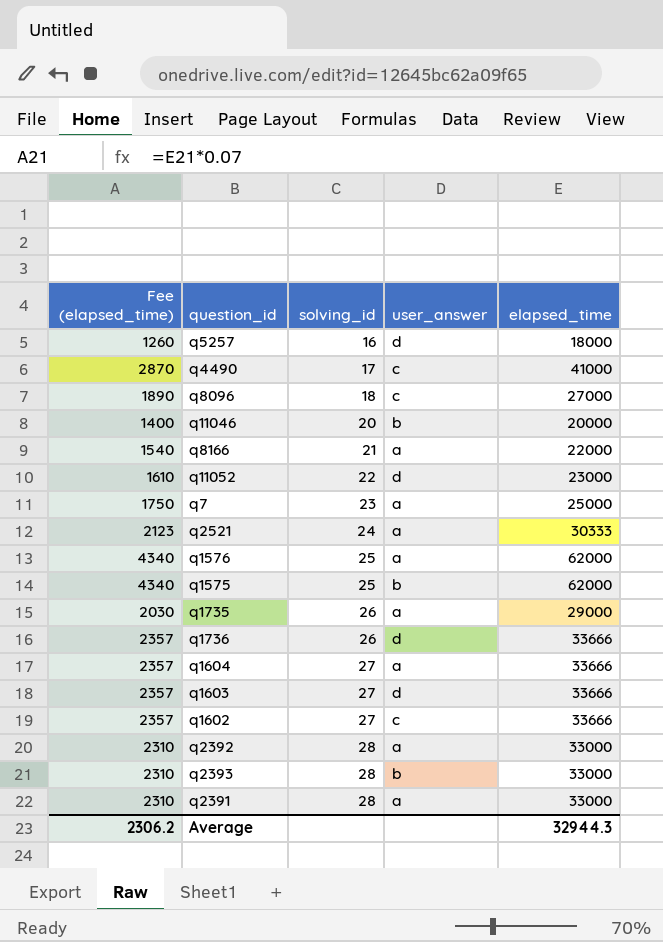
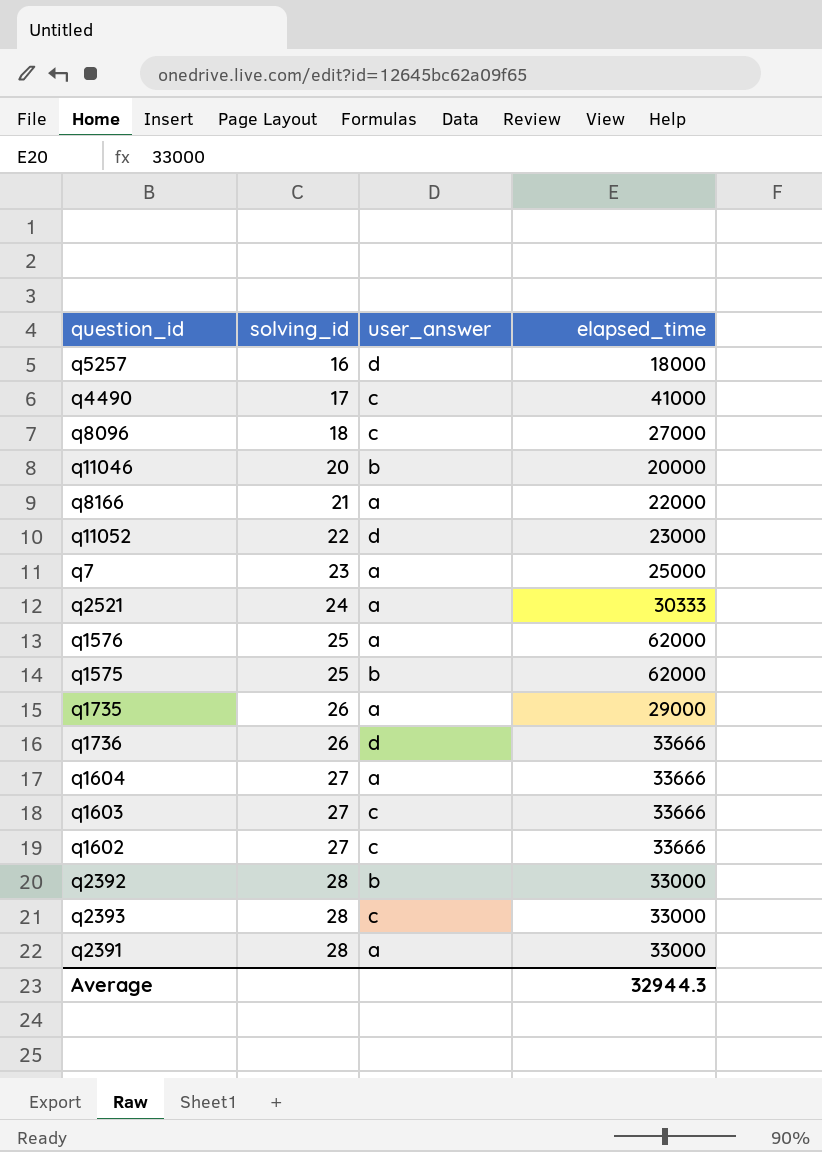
column Fee (elapsed_time) | formula: [elapsed_time] * 0.07 -> none
q1603 | user_answer: d -> c
q2392 | user_answer: a -> b
q2393 | user_answer: b -> c

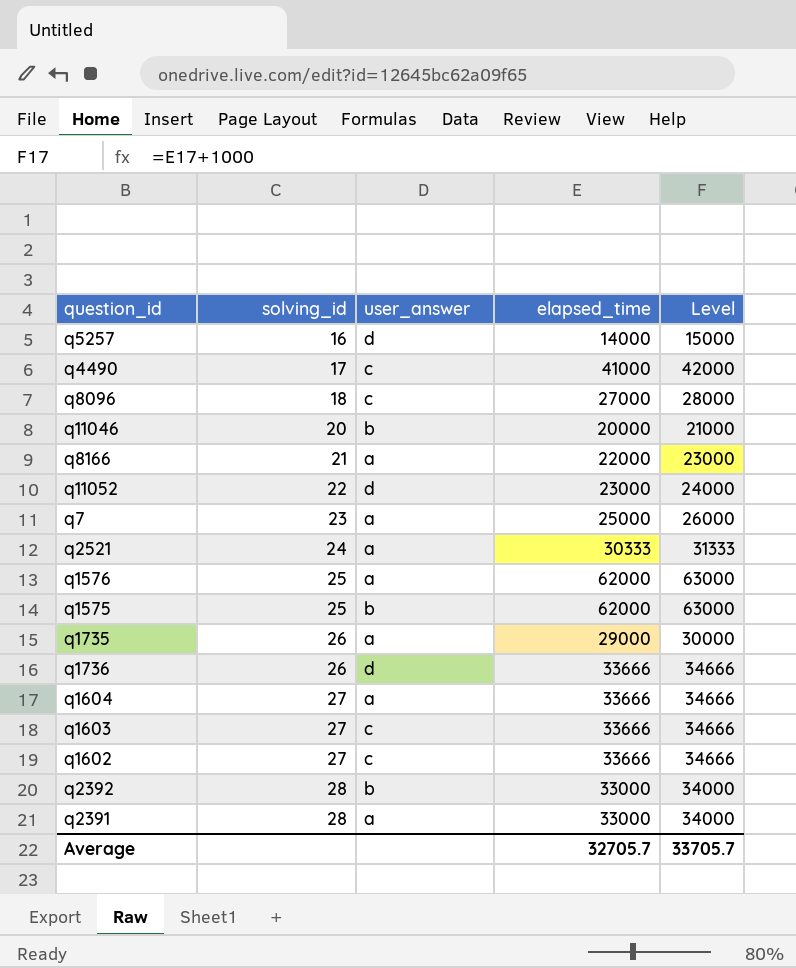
column Level | formula: none -> [elapsed_time] + 1000
row q2393: 28 | c | 33000 -> none
q5257 | elapsed_time: 18000 -> 14000
Average | elapsed_time: 32944.3 -> 32705.7

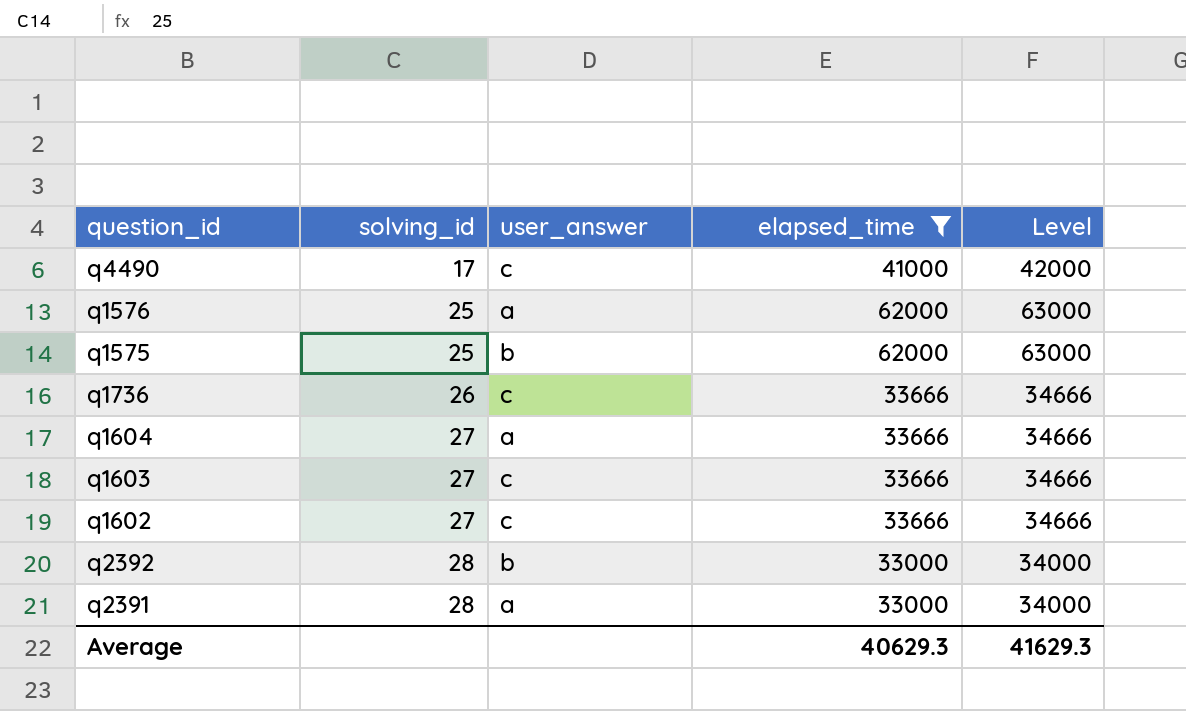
filter: none -> elapsed_time >= 33000
q1736 | user_answer: d -> c
Average | elapsed_time: 32705.7 -> 40629.3
Average | Level: 33705.7 -> 41629.3

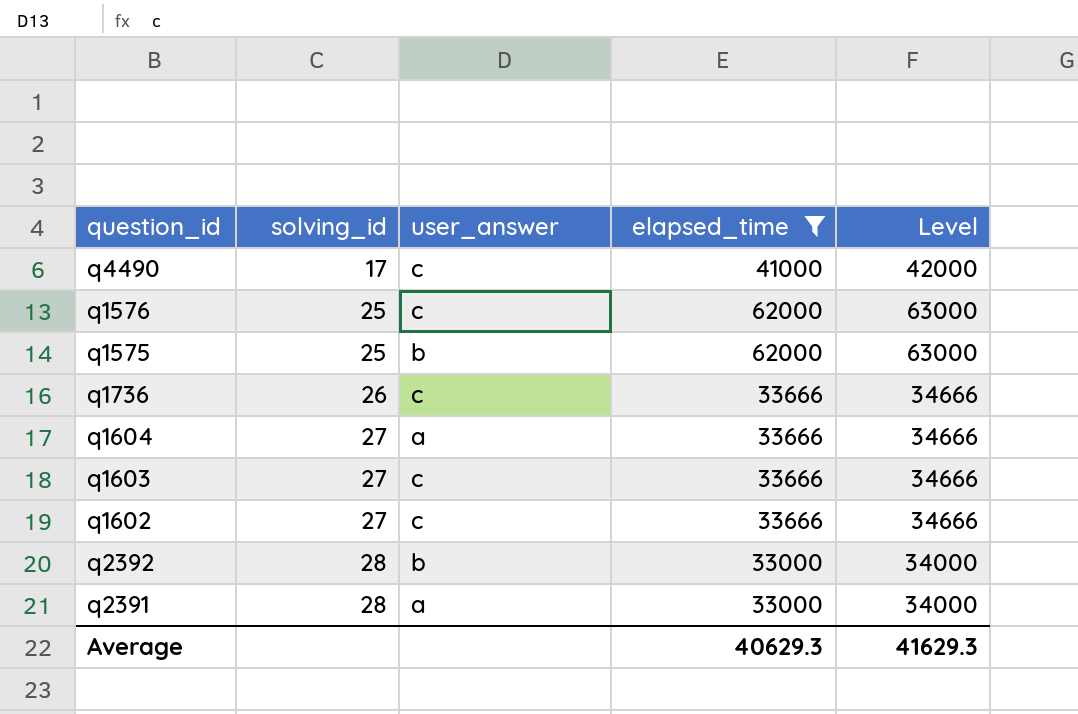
q1576 | user_answer: a -> c

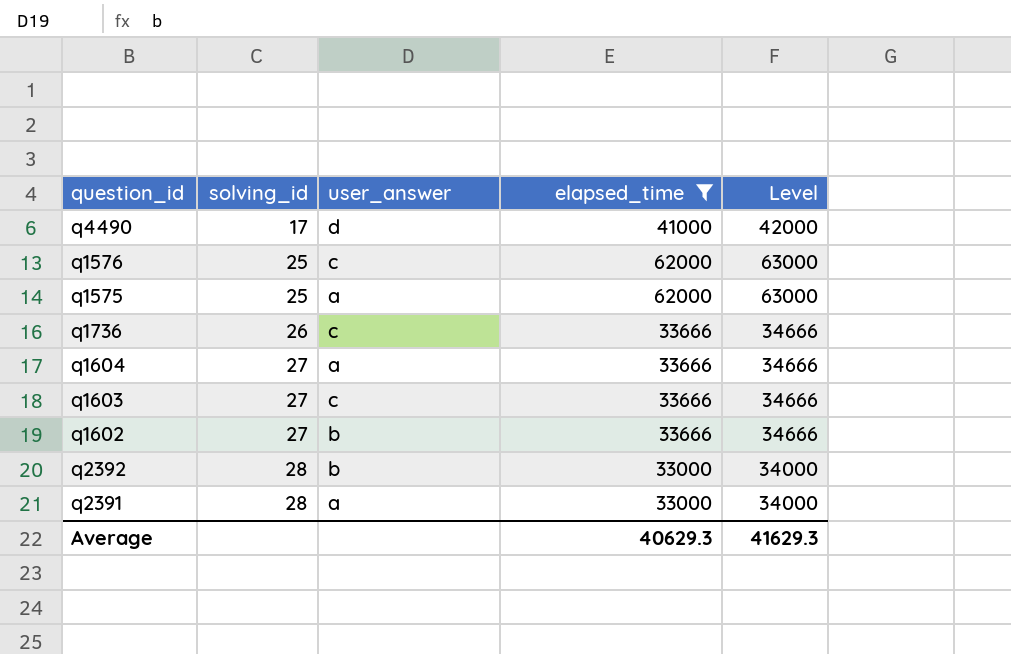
q4490 | user_answer: c -> d
q1575 | user_answer: b -> a
q1602 | user_answer: c -> b

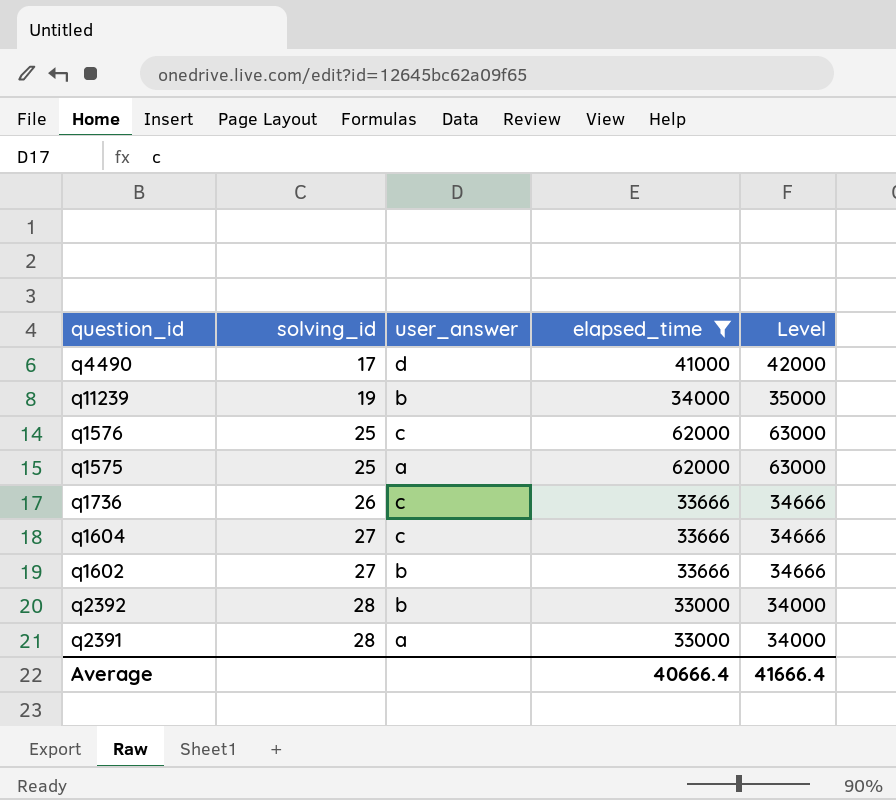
row q1603: 27 | c | 33666 | 34666 -> none
row q11239: none -> 19 | b | 34000 | 35000
q1604 | user_answer: a -> c
Average | elapsed_time: 40629.3 -> 40666.4
Average | Level: 41629.3 -> 41666.4

